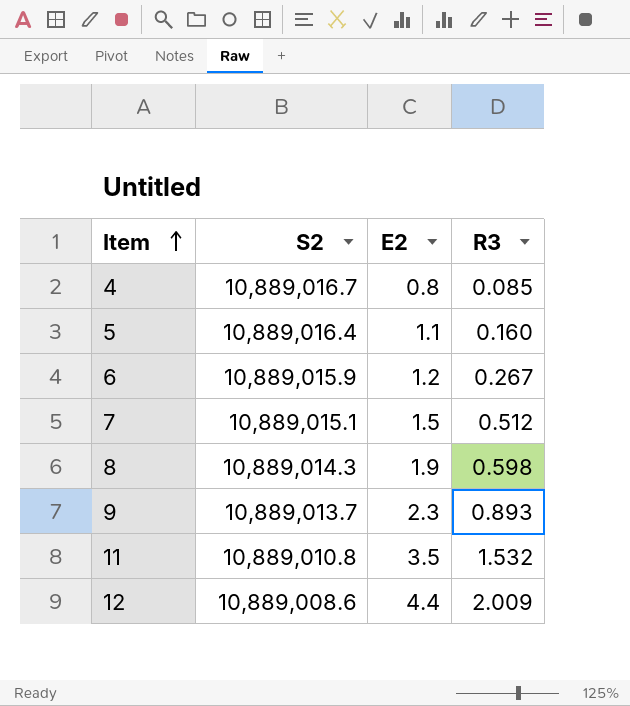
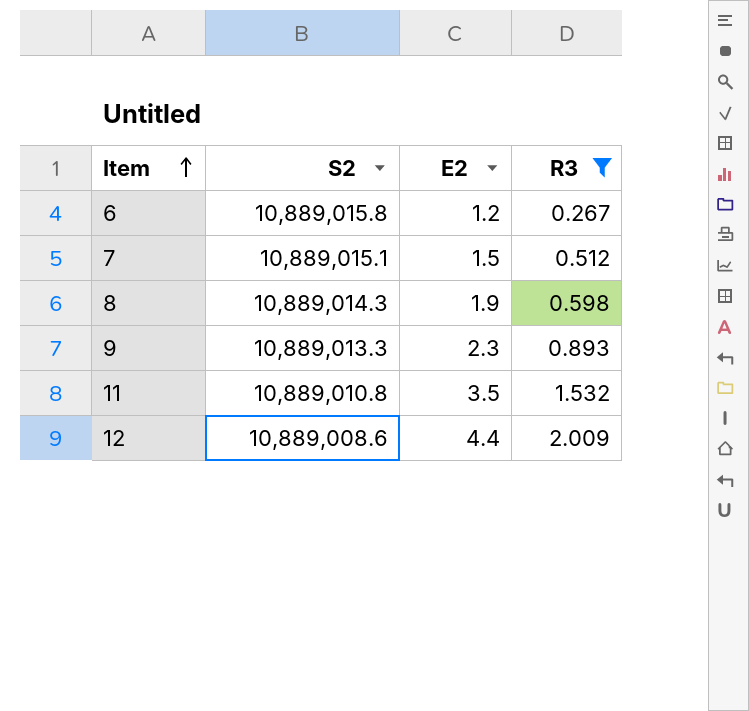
filter: none -> R3 >= 0.267
6 | S2: 10,889,015.9 -> 10,889,015.8
9 | S2: 10,889,013.7 -> 10,889,013.3

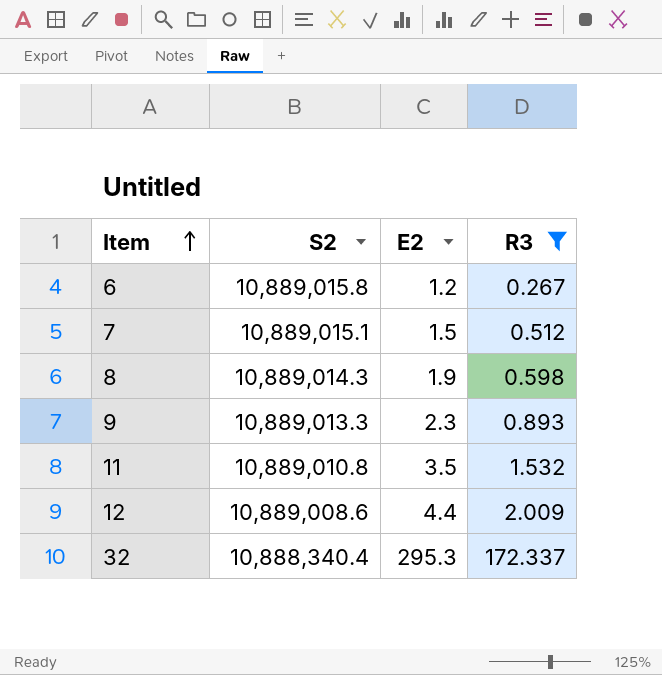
row 32: none -> 10,888,340.4 | 295.3 | 172.337

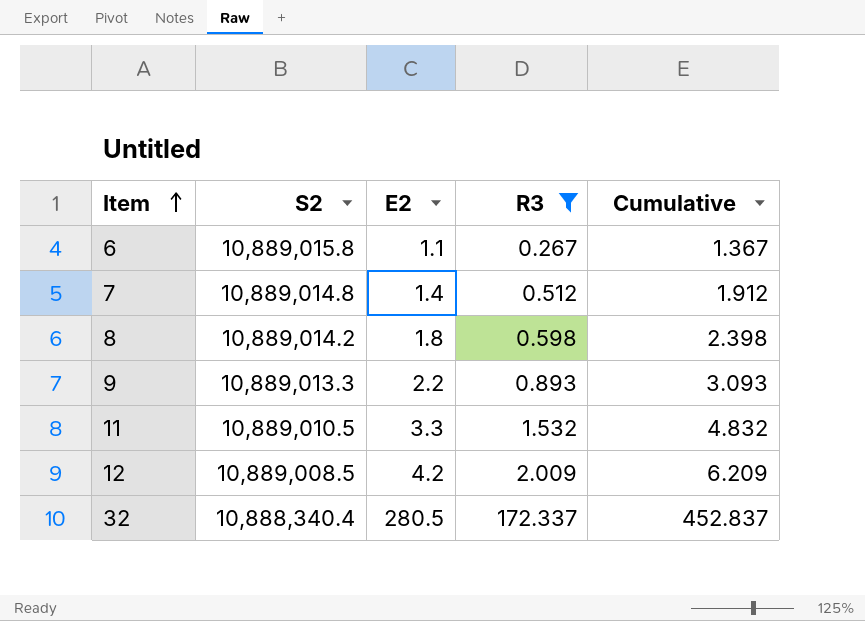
column Cumulative | formula: none -> [E2] + [R3]
6 | E2: 1.2 -> 1.1
7 | S2: 10,889,015.1 -> 10,889,014.8
7 | E2: 1.5 -> 1.4
8 | S2: 10,889,014.3 -> 10,889,014.2
8 | E2: 1.9 -> 1.8
9 | E2: 2.3 -> 2.2
11 | S2: 10,889,010.8 -> 10,889,010.5
11 | E2: 3.5 -> 3.3
12 | S2: 10,889,008.6 -> 10,889,008.5
12 | E2: 4.4 -> 4.2
32 | E2: 295.3 -> 280.5

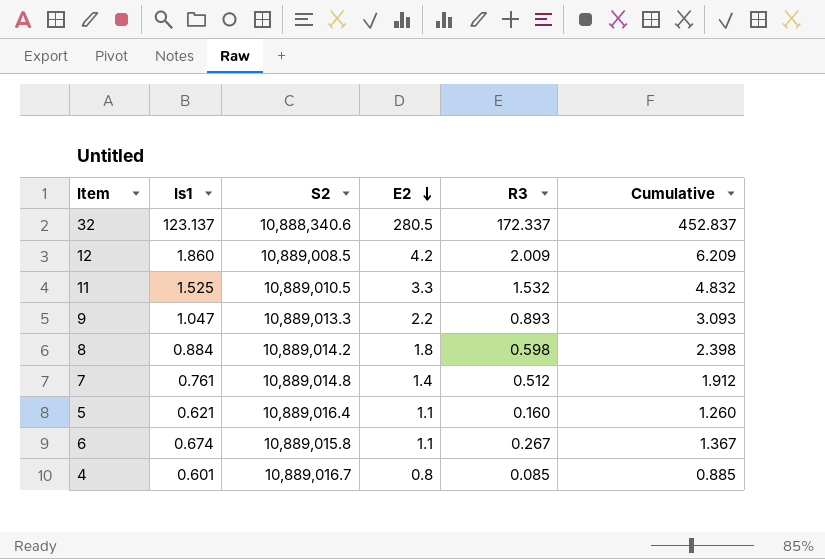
filter: R3 >= 0.267 -> none
row order: Item ascending -> E2 descending
column Is1 | position: none -> 2
32 | S2: 10,888,340.4 -> 10,888,340.6

